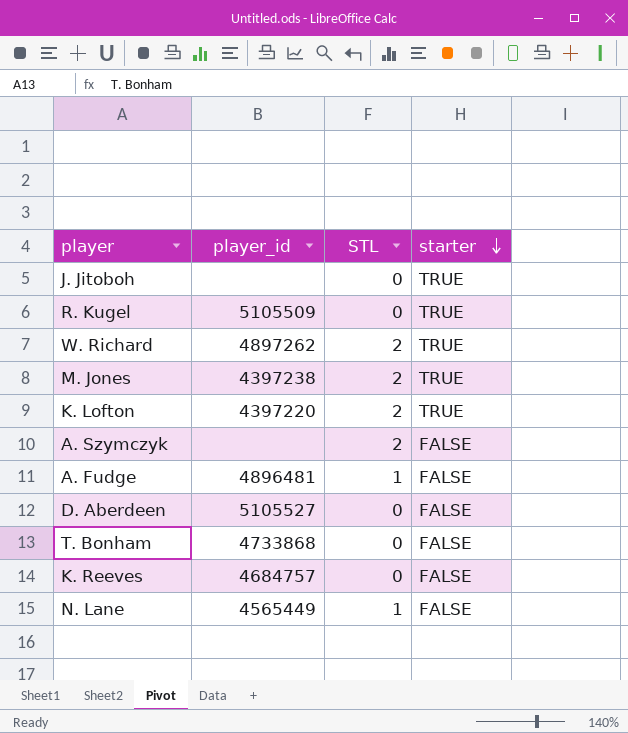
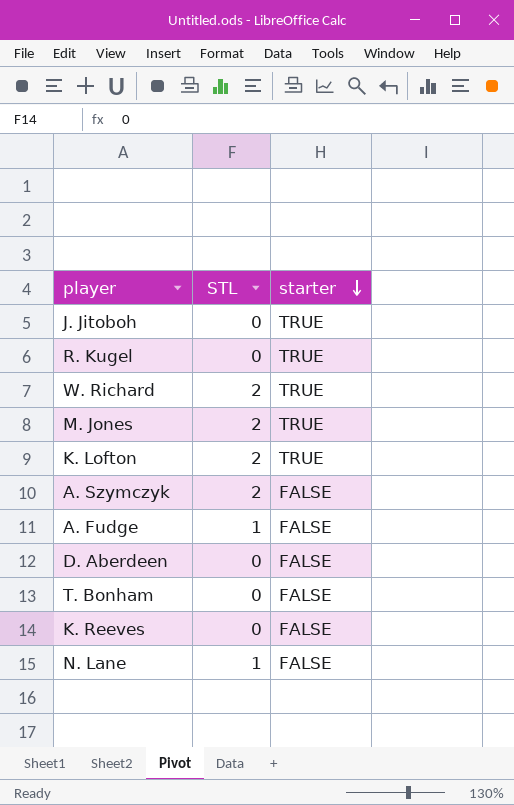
column player_id | position: 2 -> none

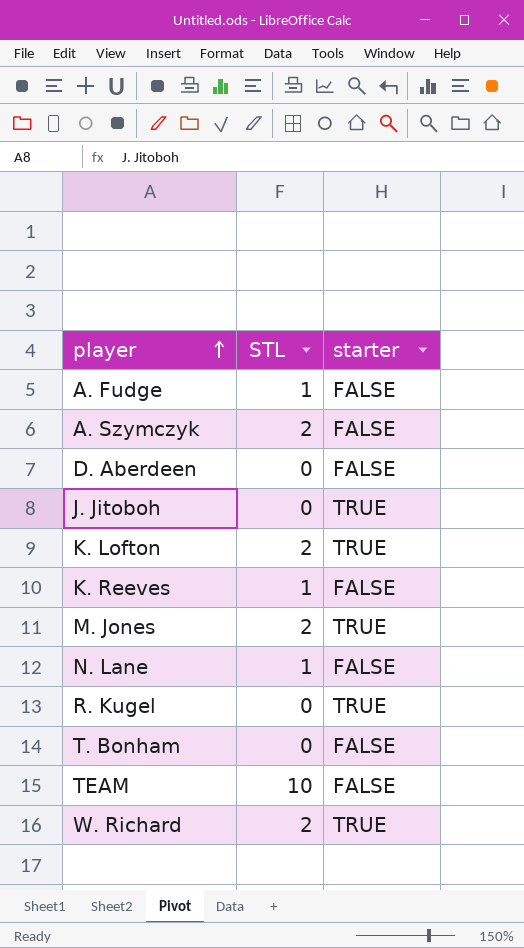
row order: starter descending -> player ascending
K. Reeves | STL: 0 -> 1
row TEAM: none -> 10 | FALSE

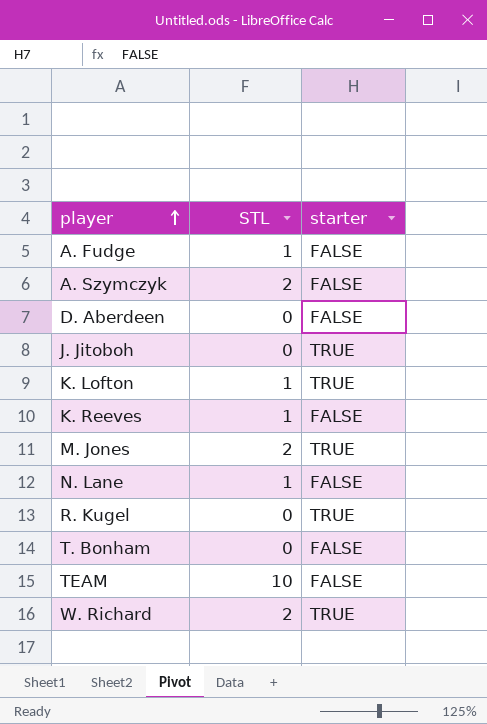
K. Lofton | STL: 2 -> 1

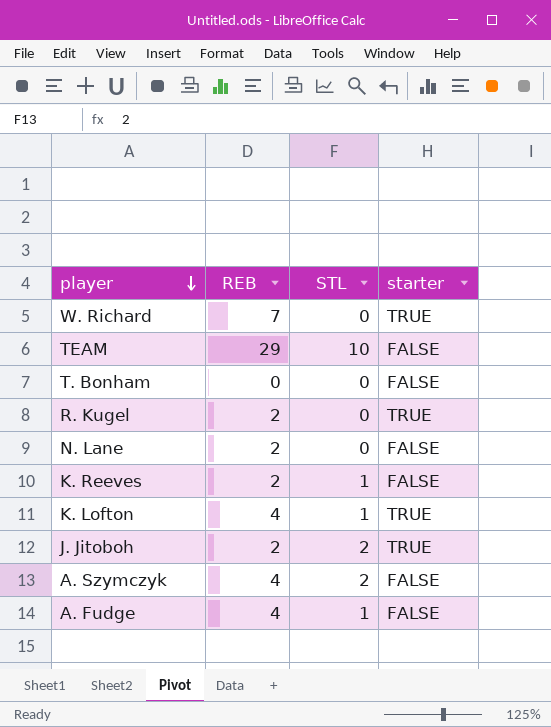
row order: player ascending -> player descending
column REB | position: none -> 2
row D. Aberdeen: 0 | FALSE -> none
row M. Jones: 2 | TRUE -> none
W. Richard | STL: 2 -> 0
N. Lane | STL: 1 -> 0
J. Jitoboh | STL: 0 -> 2

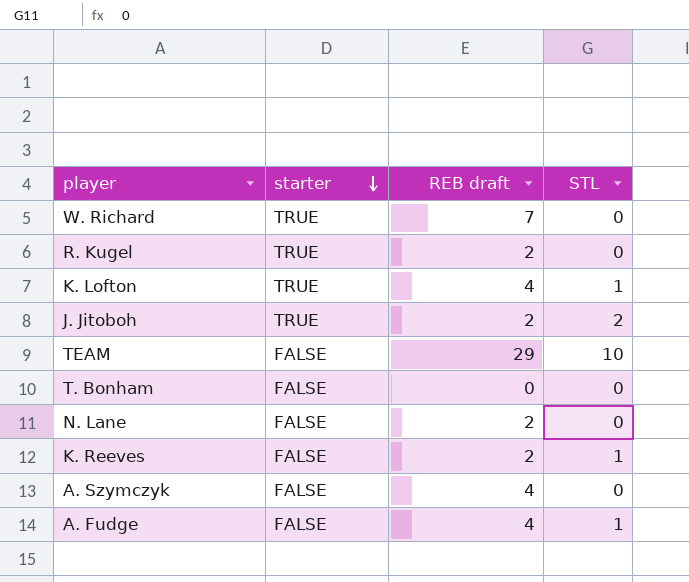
row order: player descending -> starter descending
column starter | position: 4 -> 2
column name: REB -> REB draft
A. Szymczyk | STL: 2 -> 0

